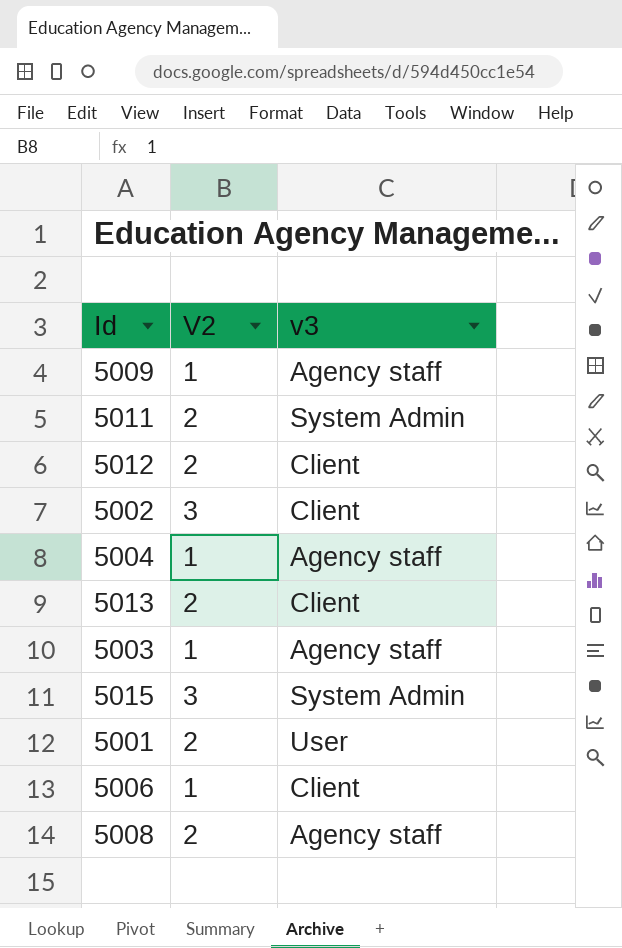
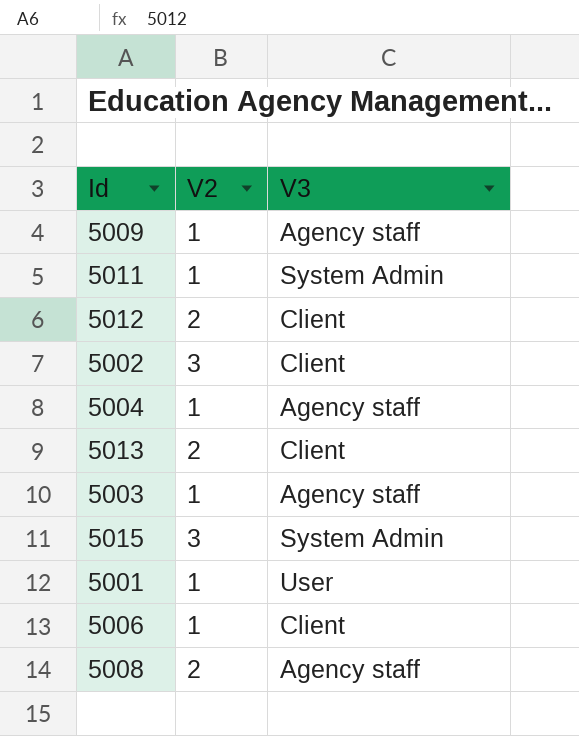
column name: v3 -> V3
5011 | V2: 2 -> 1
5001 | V2: 2 -> 1

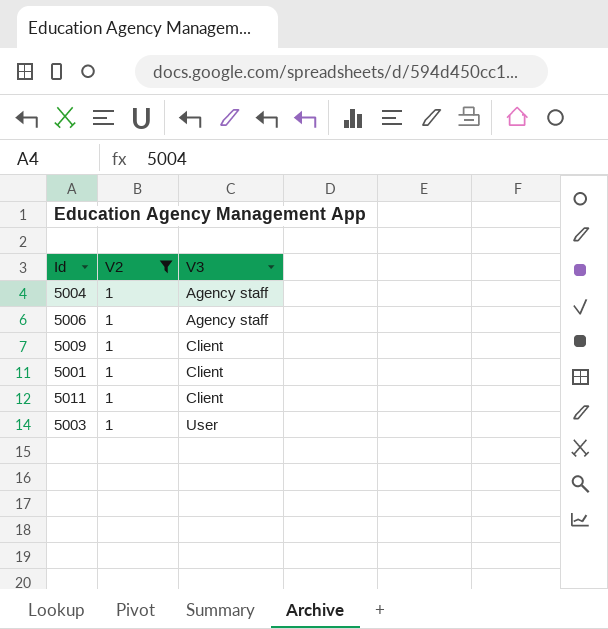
filter: none -> V2 = 1
row order: none -> V3 ascending
5006 | V3: Client -> Agency staff
5009 | V3: Agency staff -> Client
5001 | V3: User -> Client
5011 | V3: System Admin -> Client
5003 | V3: Agency staff -> User

